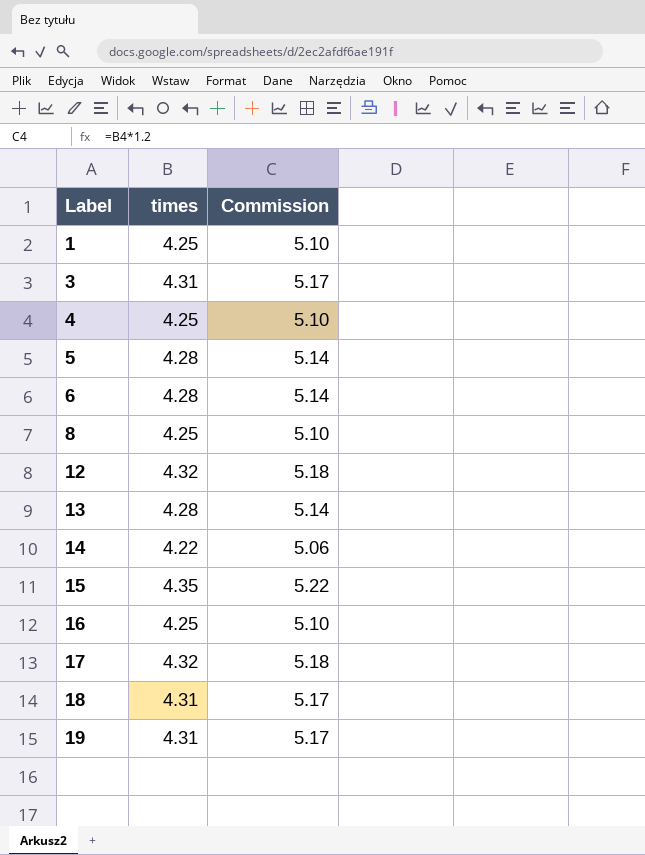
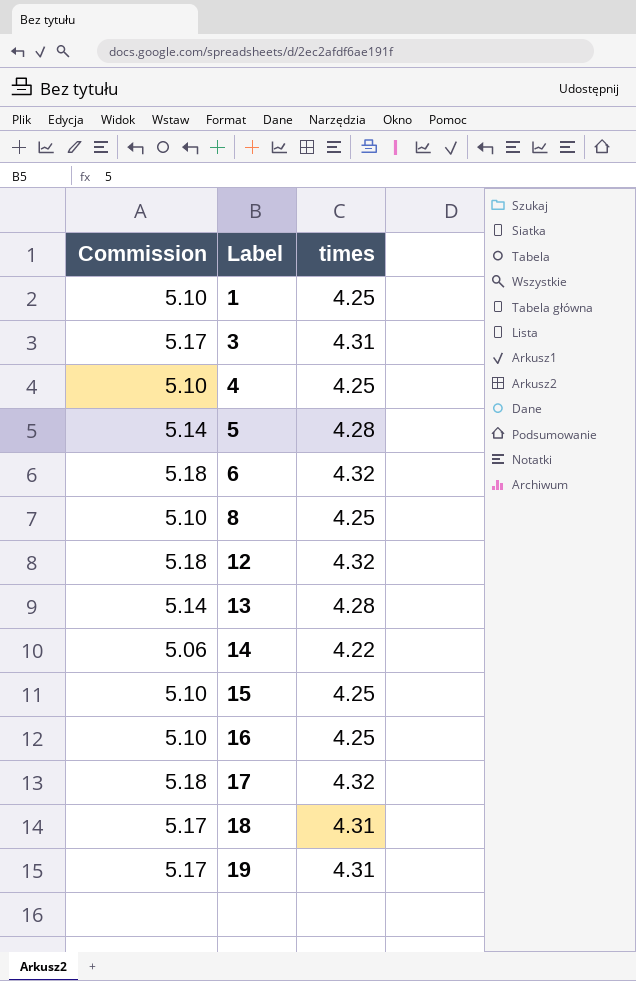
column Commission | position: 3 -> 1
6 | Commission: 5.14 -> 5.18
6 | times: 4.28 -> 4.32
15 | Commission: 5.22 -> 5.10
15 | times: 4.35 -> 4.25

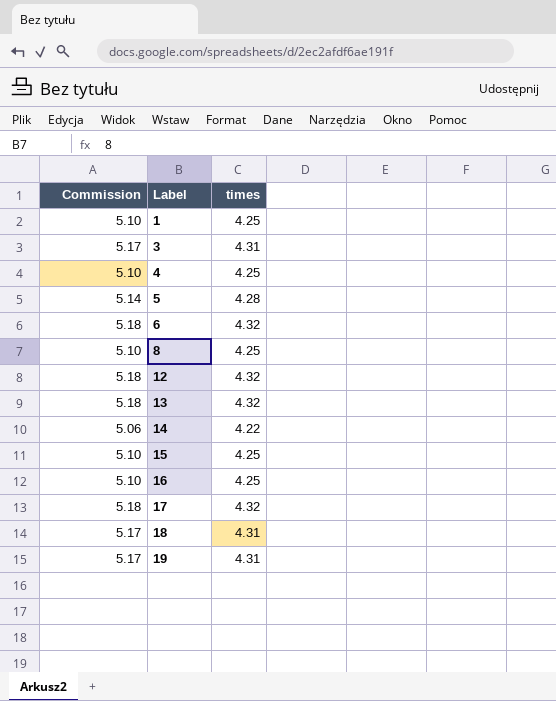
13 | Commission: 5.14 -> 5.18
13 | times: 4.28 -> 4.32

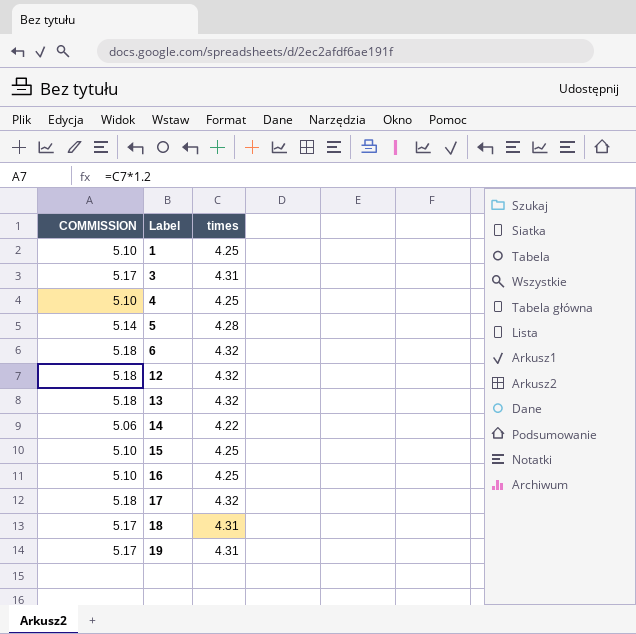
column name: Commission -> COMMISSION
row 8: 5.10 | 4.25 -> none

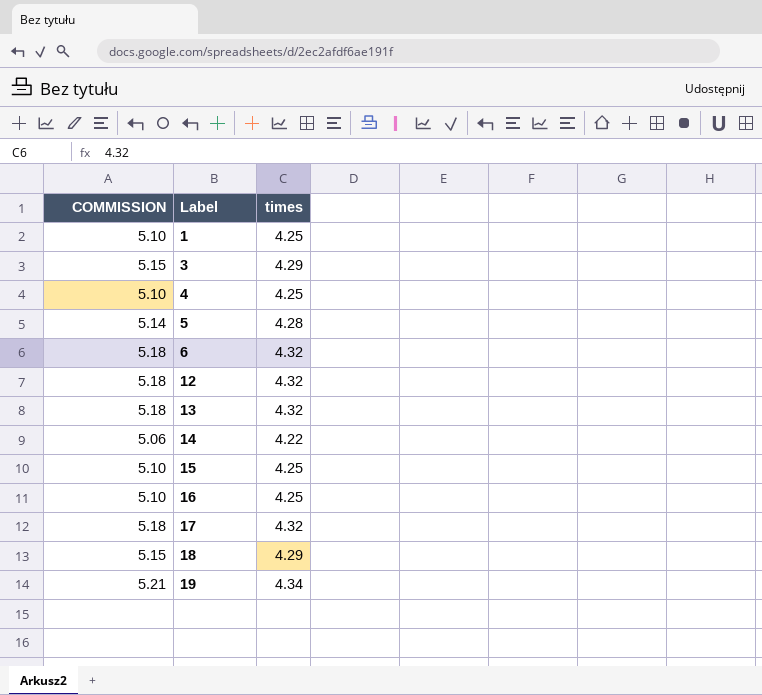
3 | COMMISSION: 5.17 -> 5.15
3 | times: 4.31 -> 4.29
18 | COMMISSION: 5.17 -> 5.15
18 | times: 4.31 -> 4.29
19 | COMMISSION: 5.17 -> 5.21
19 | times: 4.31 -> 4.34

